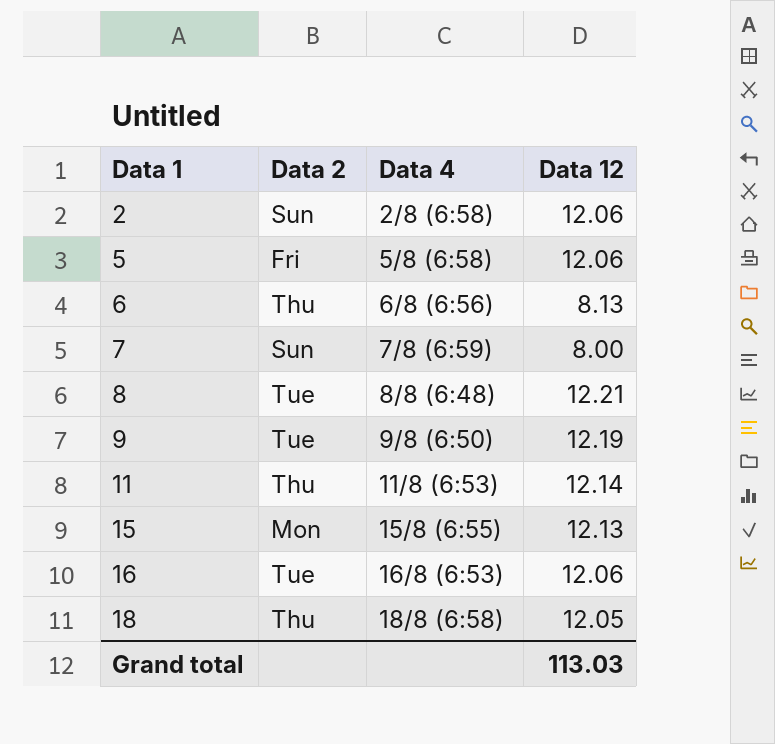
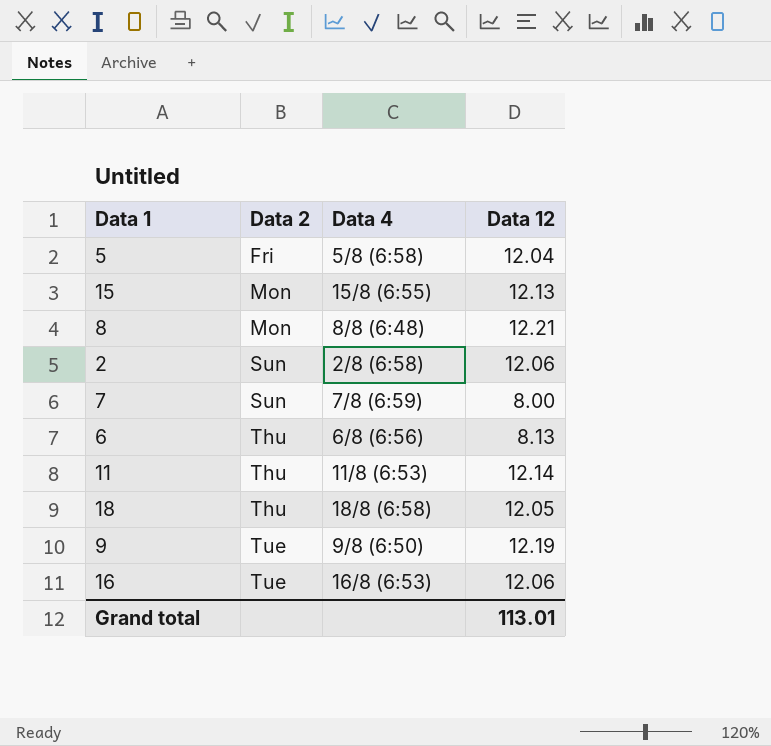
row order: Data 1 ascending -> Data 2 ascending
5 | Data 12: 12.06 -> 12.04
8 | Data 2: Tue -> Mon
Grand total | Data 12: 113.03 -> 113.01

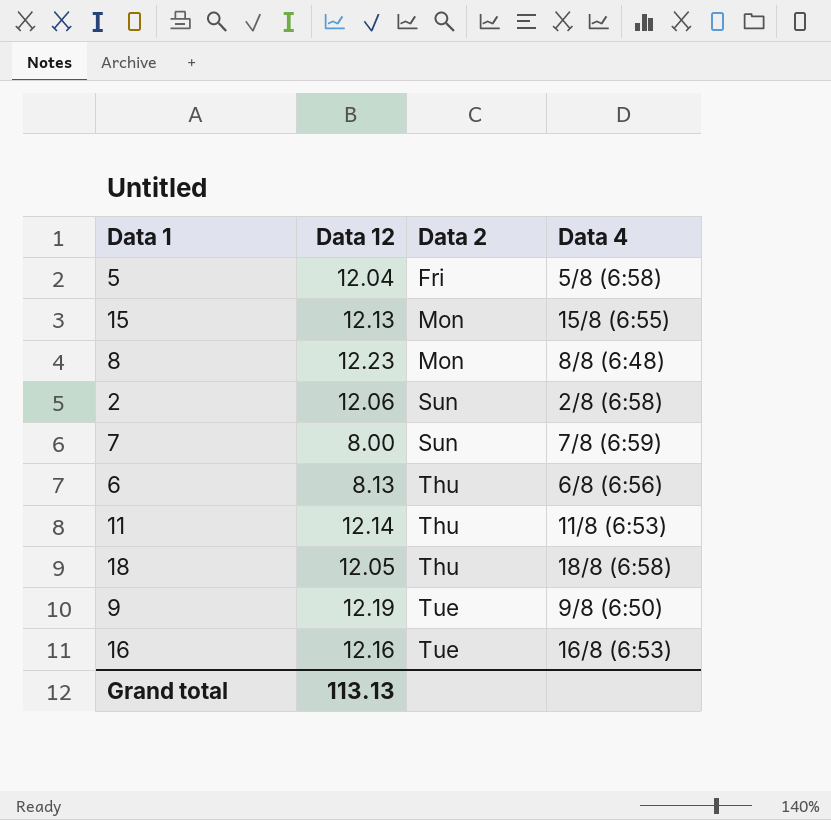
column Data 12 | position: 4 -> 2
8 | Data 12: 12.21 -> 12.23
16 | Data 12: 12.06 -> 12.16
Grand total | Data 12: 113.01 -> 113.13

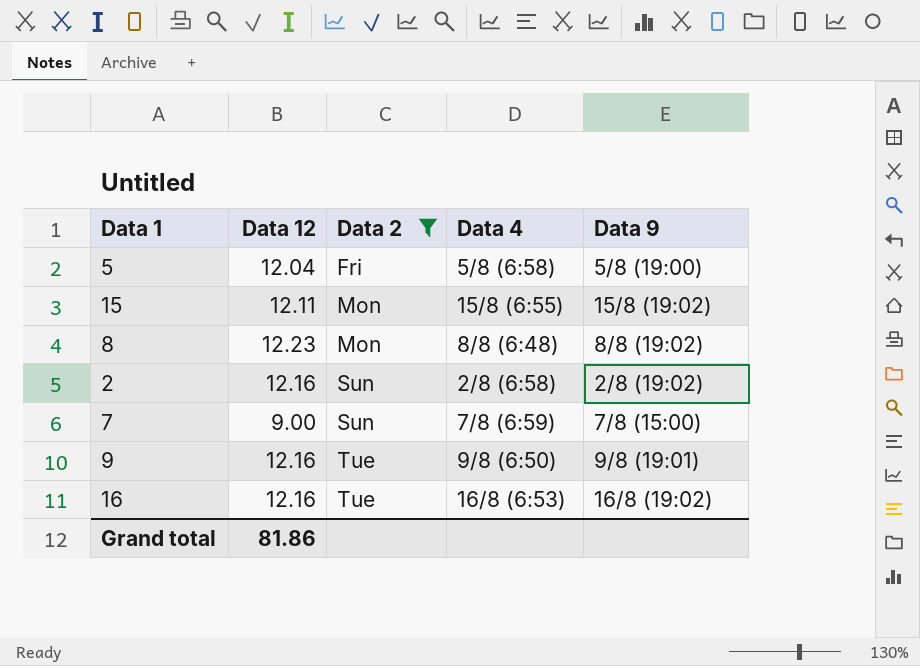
filter: none -> Data 2 != Thu
column Data 9 | position: none -> 5
15 | Data 12: 12.13 -> 12.11
2 | Data 12: 12.06 -> 12.16
7 | Data 12: 8.00 -> 9.00
9 | Data 12: 12.19 -> 12.16
Grand total | Data 12: 113.13 -> 81.86

